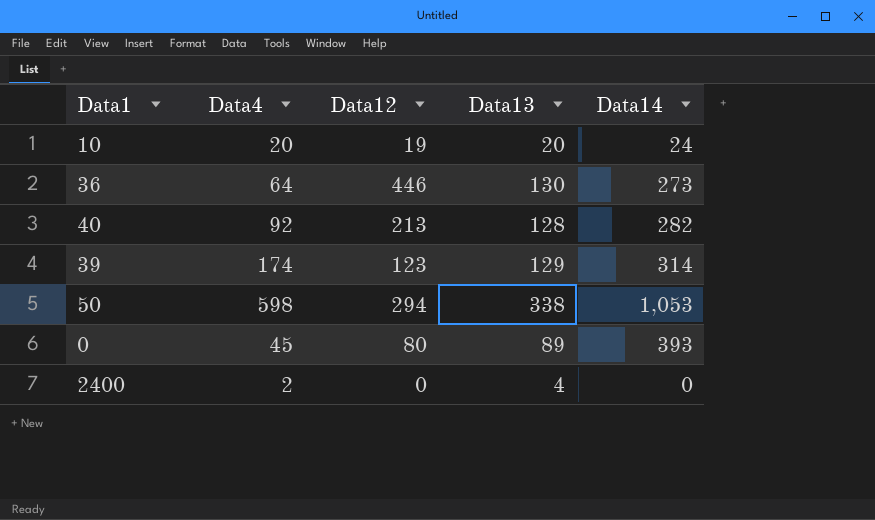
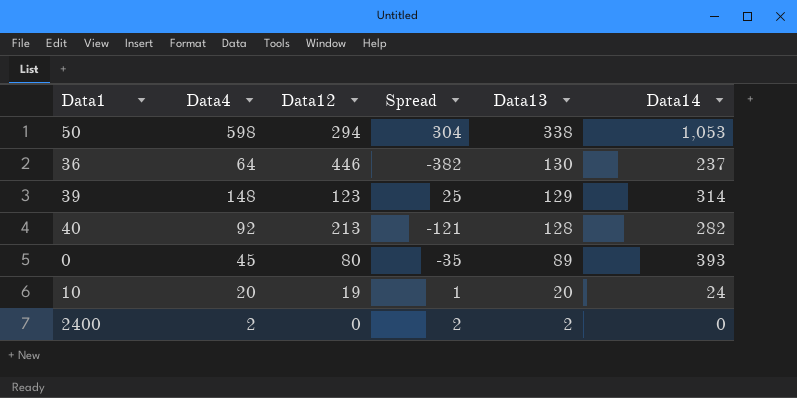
row order: none -> Data13 descending
column Spread | formula: none -> [Data4] - [Data12]
36 | Data14: 273 -> 237
39 | Data4: 174 -> 148
2400 | Data13: 4 -> 2

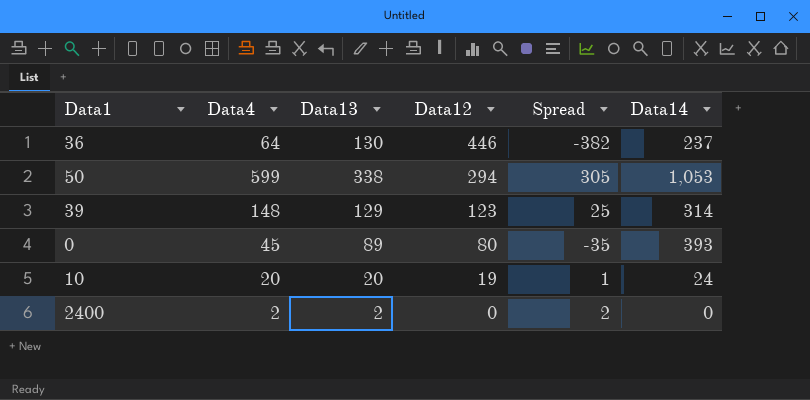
row order: Data13 descending -> Data12 descending
column Data13 | position: 5 -> 3
row 40: 92 | 213 | -121 | 128 | 282 -> none
50 | Data4: 598 -> 599
50 | Spread: 304 -> 305

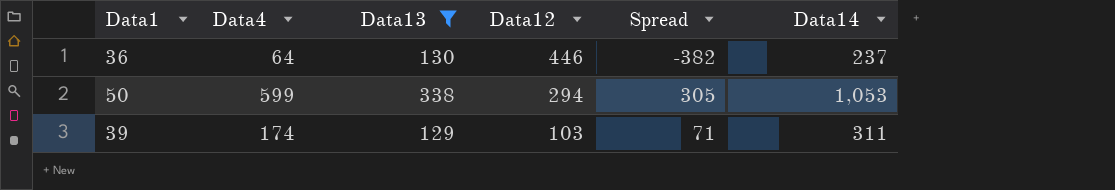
filter: none -> Data13 >= 129
39 | Data4: 148 -> 174
39 | Data12: 123 -> 103
39 | Spread: 25 -> 71
39 | Data14: 314 -> 311

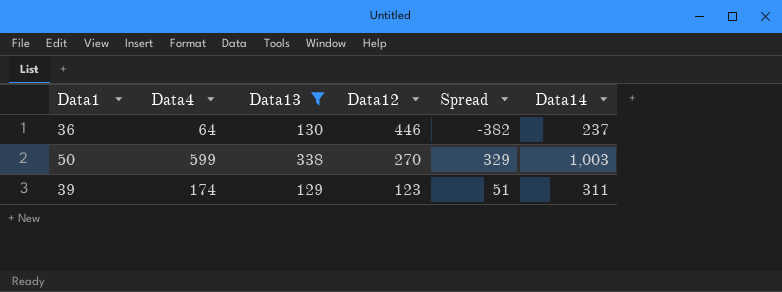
50 | Data12: 294 -> 270
50 | Spread: 305 -> 329
50 | Data14: 1,053 -> 1,003
39 | Data12: 103 -> 123
39 | Spread: 71 -> 51

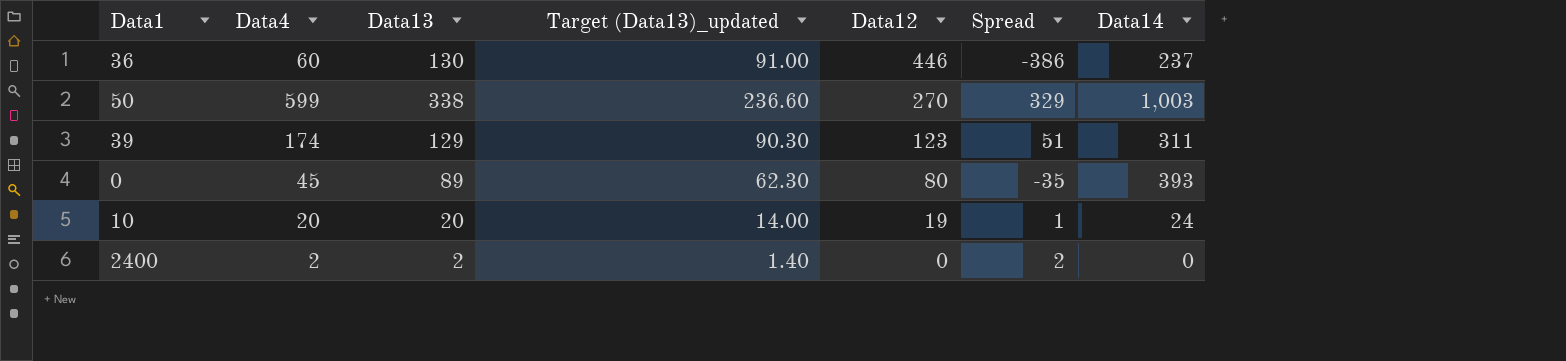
filter: Data13 >= 129 -> none
column Target (Data13)_updated | formula: none -> [Data13] * 0.7
36 | Data4: 64 -> 60
36 | Spread: -382 -> -386

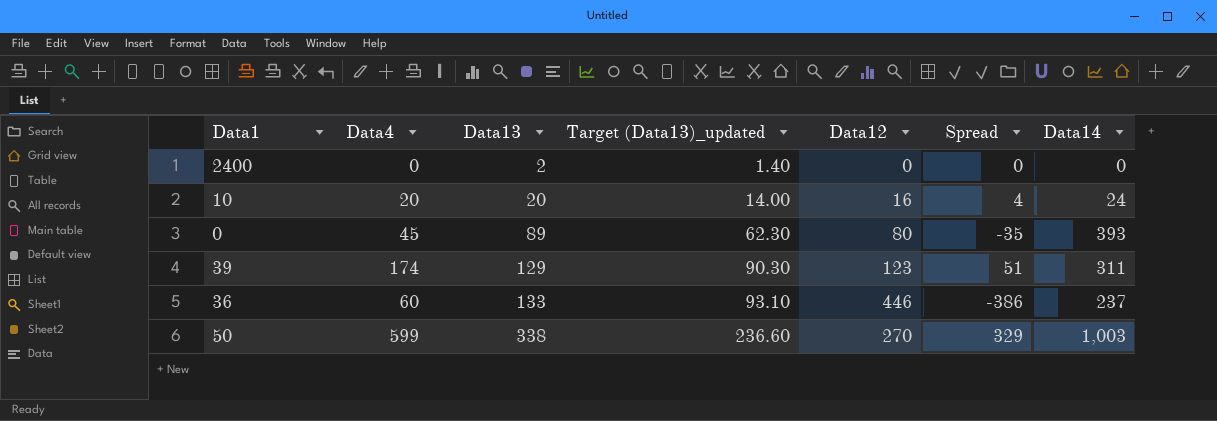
row order: Data12 descending -> Data13 ascending
2400 | Data4: 2 -> 0
2400 | Spread: 2 -> 0
10 | Data12: 19 -> 16
10 | Spread: 1 -> 4
36 | Data13: 130 -> 133
36 | Target (Data13)_updated: 91.00 -> 93.10

